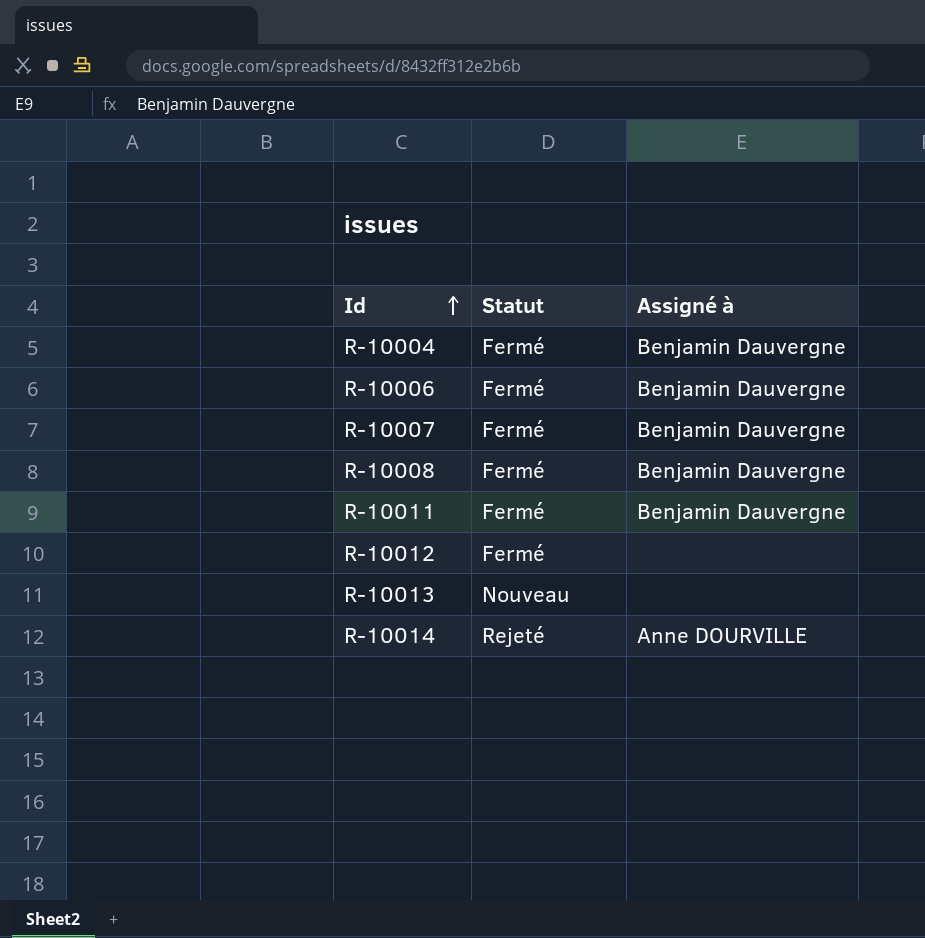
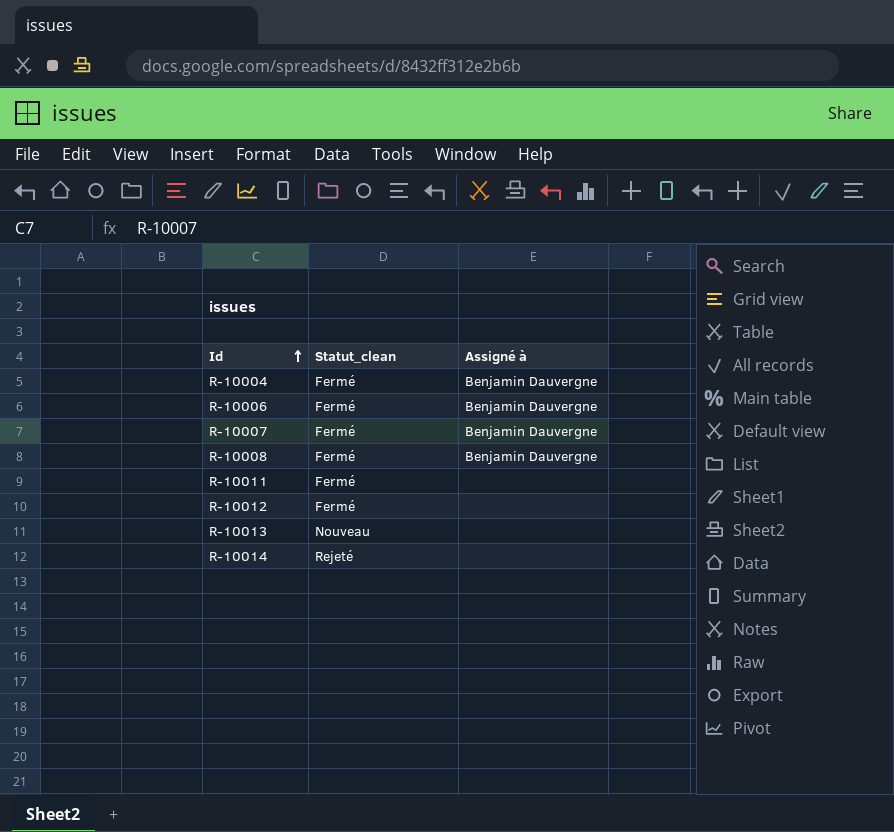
column name: Statut -> Statut_clean
R-10011 | Assigné à: Benjamin Dauvergne -> none
R-10014 | Assigné à: Anne DOURVILLE -> none

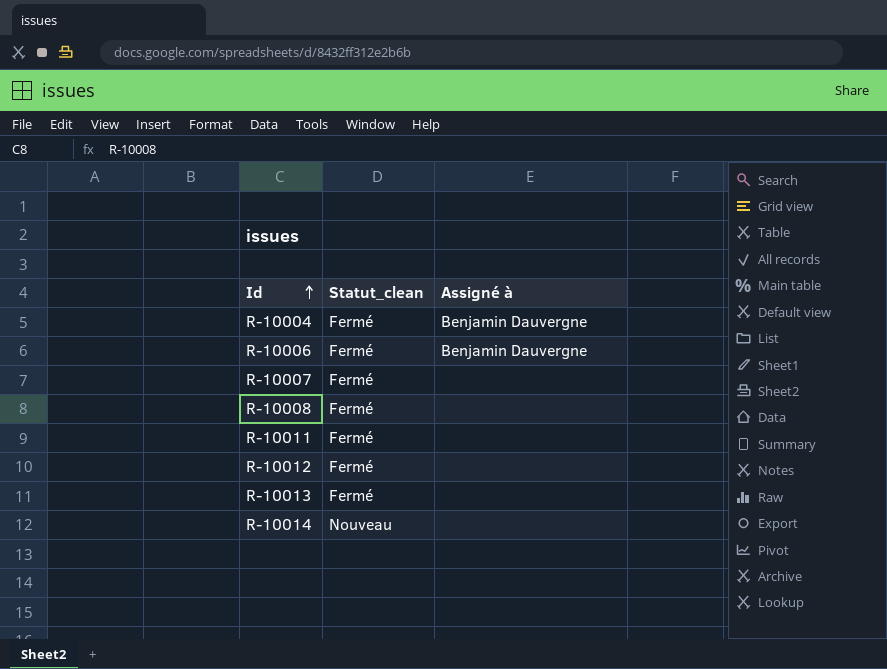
R-10007 | Assigné à: Benjamin Dauvergne -> none
R-10008 | Assigné à: Benjamin Dauvergne -> none
R-10013 | Statut_clean: Nouveau -> Fermé
R-10014 | Statut_clean: Rejeté -> Nouveau

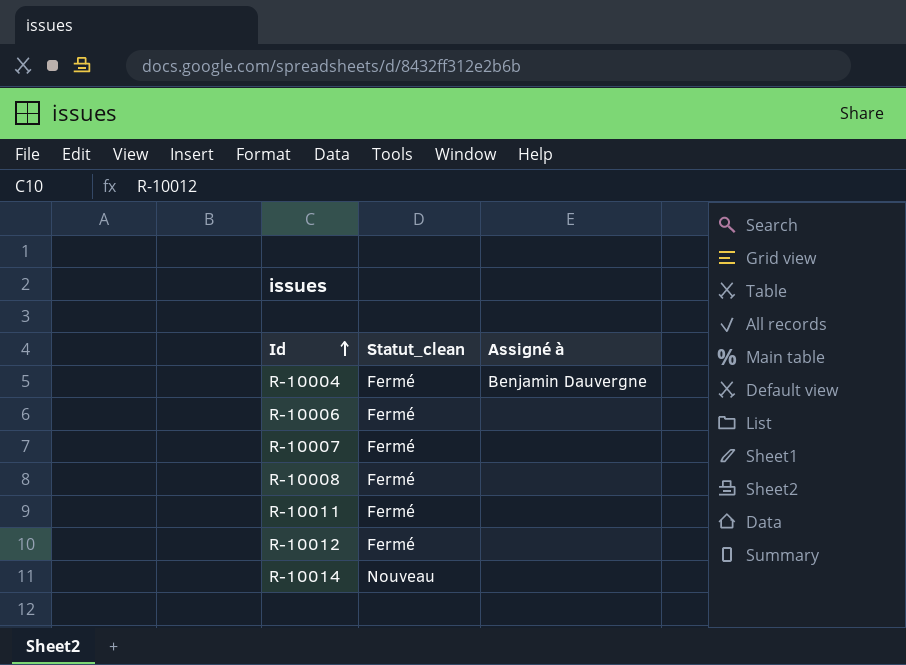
row R-10013: Fermé | none -> none
R-10006 | Assigné à: Benjamin Dauvergne -> none

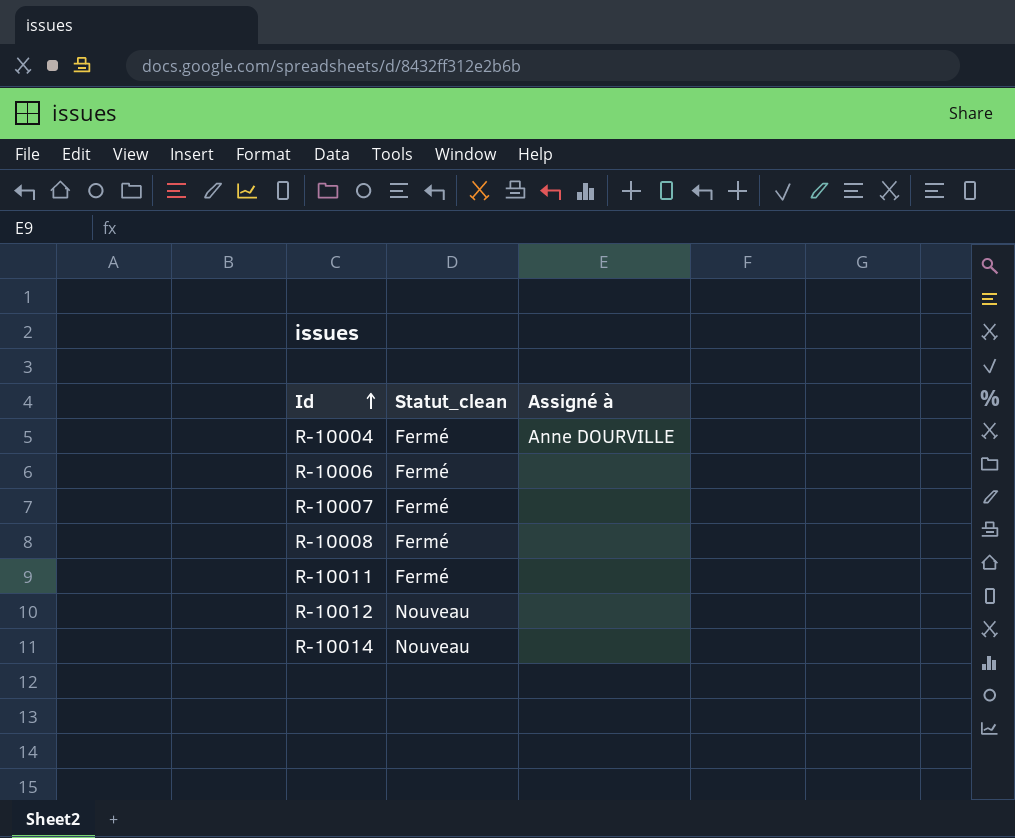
R-10004 | Assigné à: Benjamin Dauvergne -> Anne DOURVILLE
R-10012 | Statut_clean: Fermé -> Nouveau

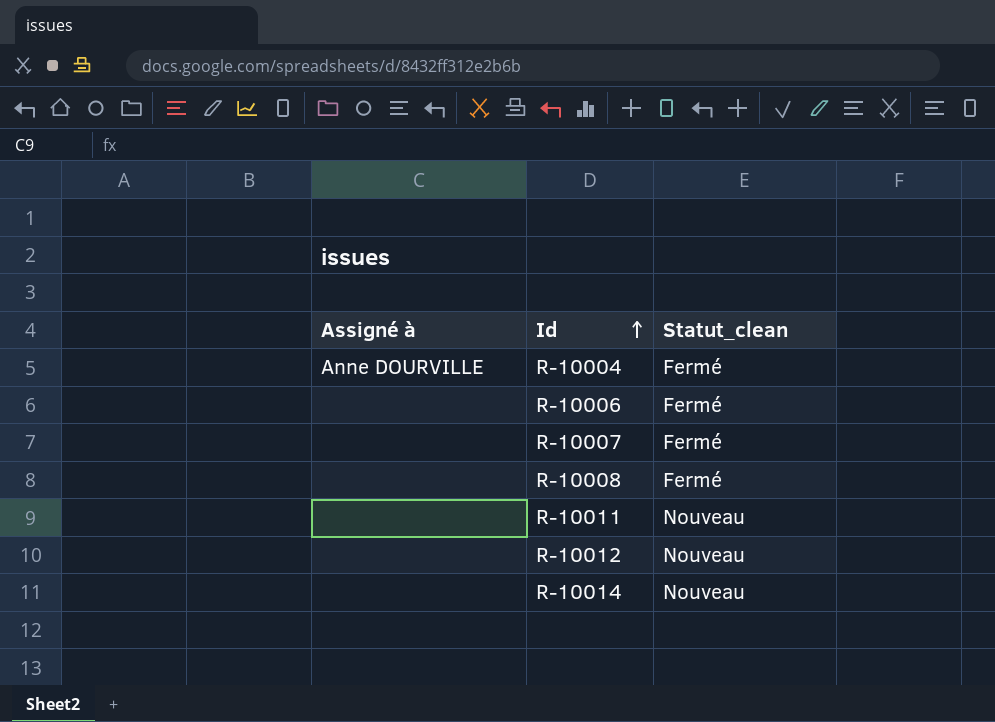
column Assigné à | position: 3 -> 1
R-10011 | Statut_clean: Fermé -> Nouveau

